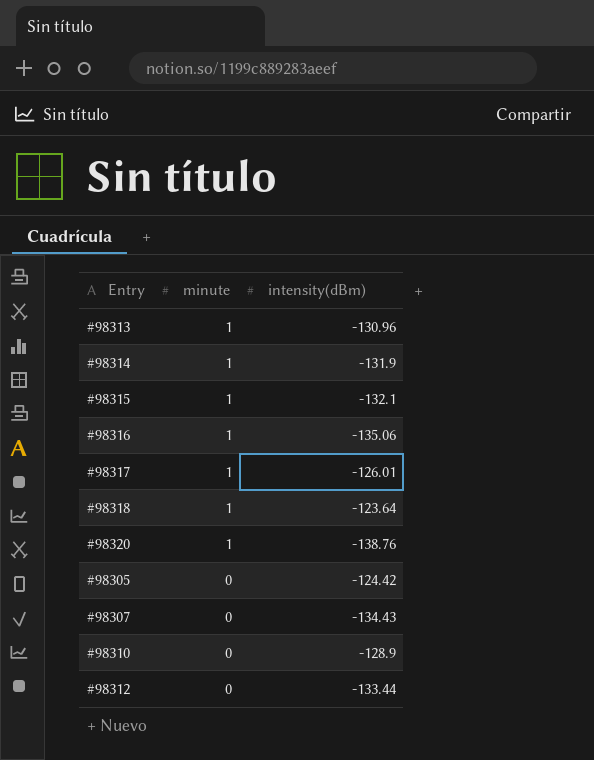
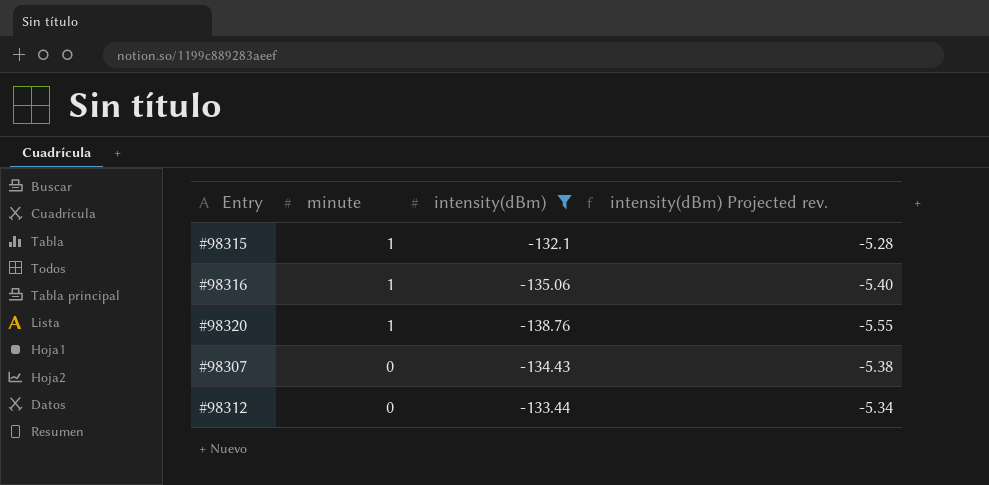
filter: none -> intensity(dBm) <= -132.1
column intensity(dBm) Projected rev. | formula: none -> [intensity(dBm)] * 0.04

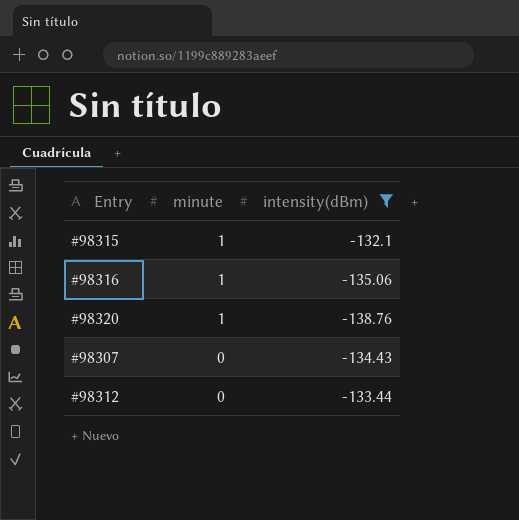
column intensity(dBm) Projected rev. | formula: [intensity(dBm)] * 0.04 -> none

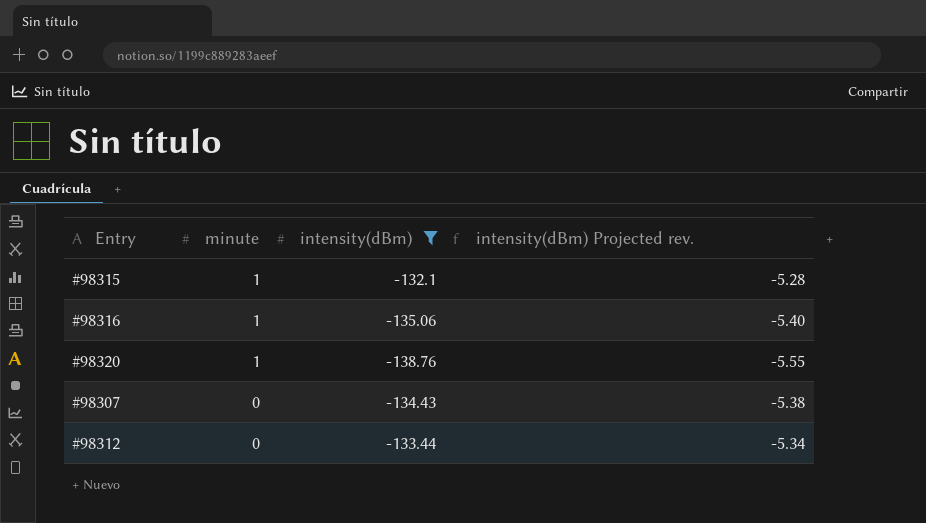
column intensity(dBm) Projected rev. | formula: none -> [intensity(dBm)] * 0.04

